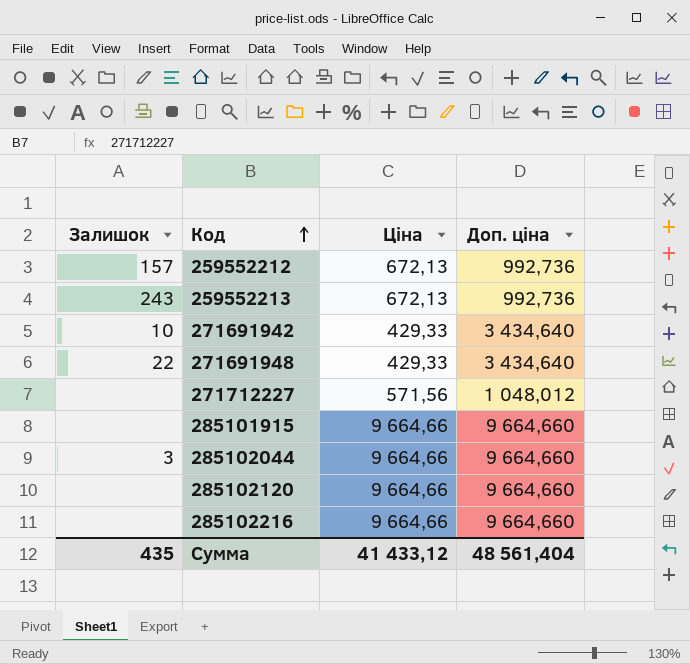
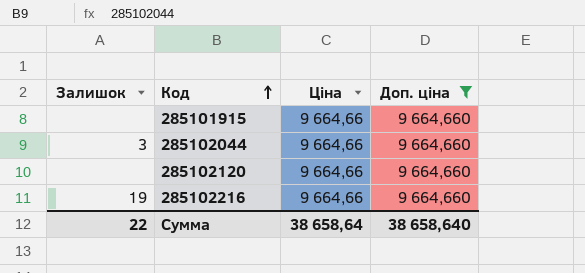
filter: none -> Доп. ціна = 9 664,660
285102216 | Залишок: none -> 19
Сумма | Залишок: 435 -> 22
Сумма | Ціна: 41 433,12 -> 38 658,64
Сумма | Доп. ціна: 48 561,404 -> 38 658,640

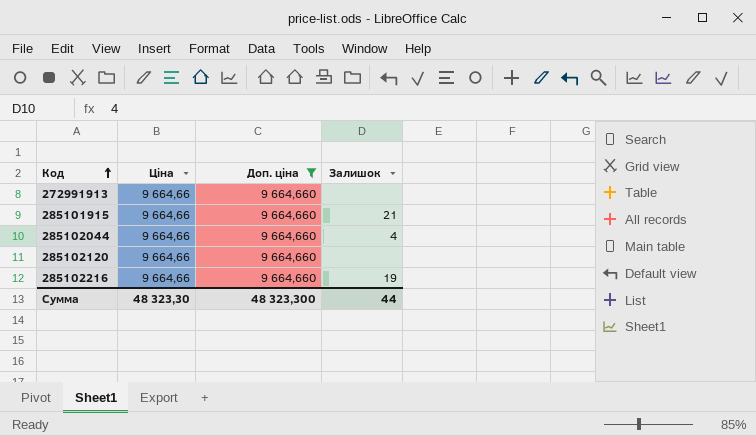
column Залишок | position: 1 -> 4
row 272991913: none -> 9 664,66 | 9 664,660 | none
285101915 | Залишок: none -> 21
285102044 | Залишок: 3 -> 4
Сумма | Ціна: 38 658,64 -> 48 323,30
Сумма | Доп. ціна: 38 658,640 -> 48 323,300
Сумма | Залишок: 22 -> 44

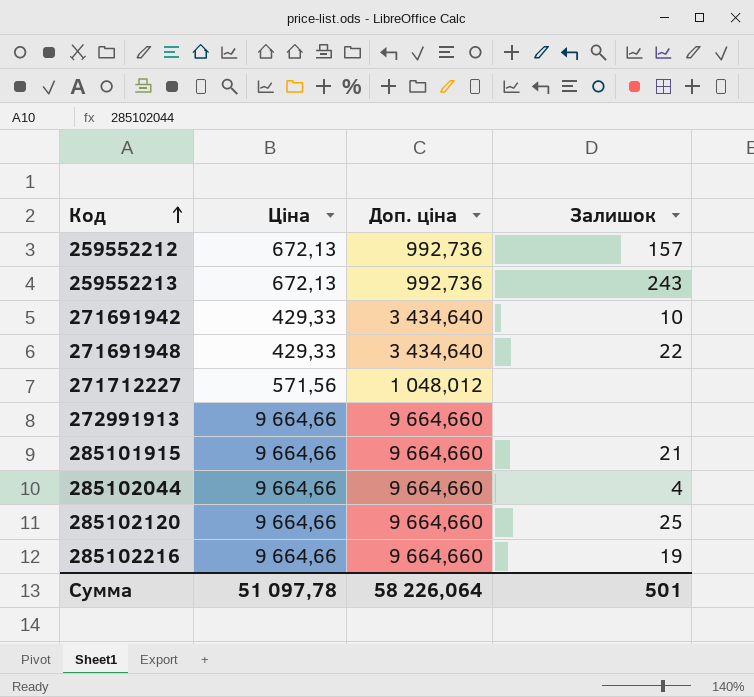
filter: Доп. ціна = 9 664,660 -> none
285102120 | Залишок: none -> 25
Сумма | Ціна: 48 323,30 -> 51 097,78
Сумма | Доп. ціна: 48 323,300 -> 58 226,064
Сумма | Залишок: 44 -> 501

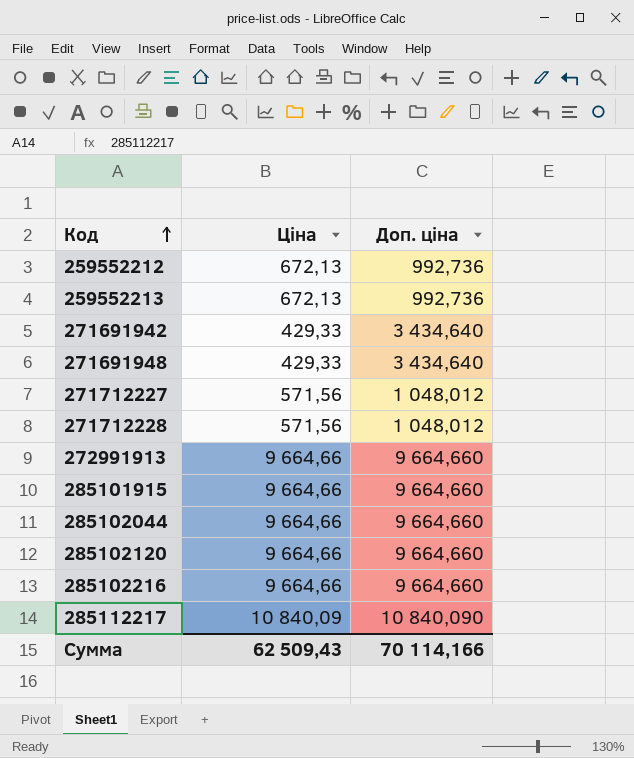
column Залишок | position: 4 -> none
row 271712228: none -> 571,56 | 1 048,012
row 285112217: none -> 10 840,09 | 10 840,090
Сумма | Ціна: 51 097,78 -> 62 509,43
Сумма | Доп. ціна: 58 226,064 -> 70 114,166

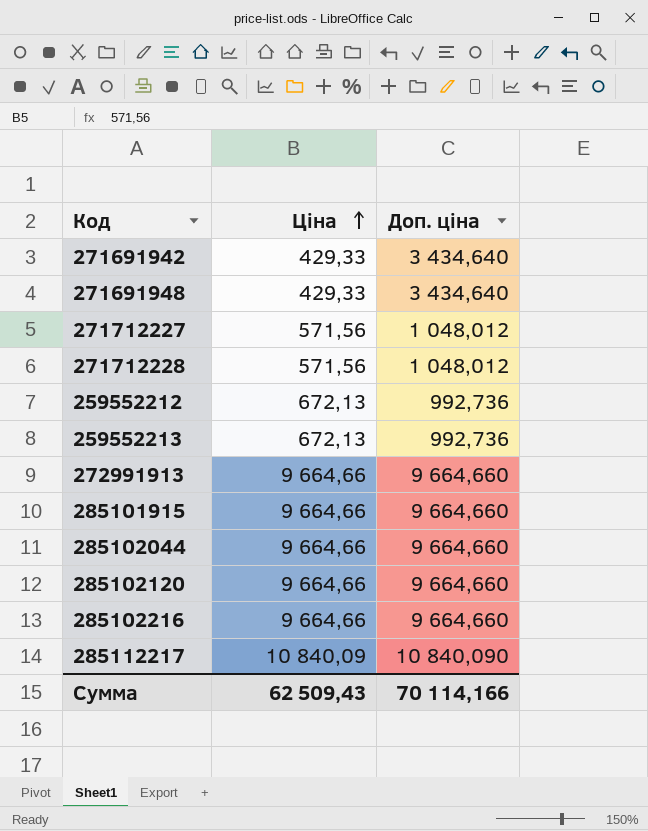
row order: Код ascending -> Ціна ascending

